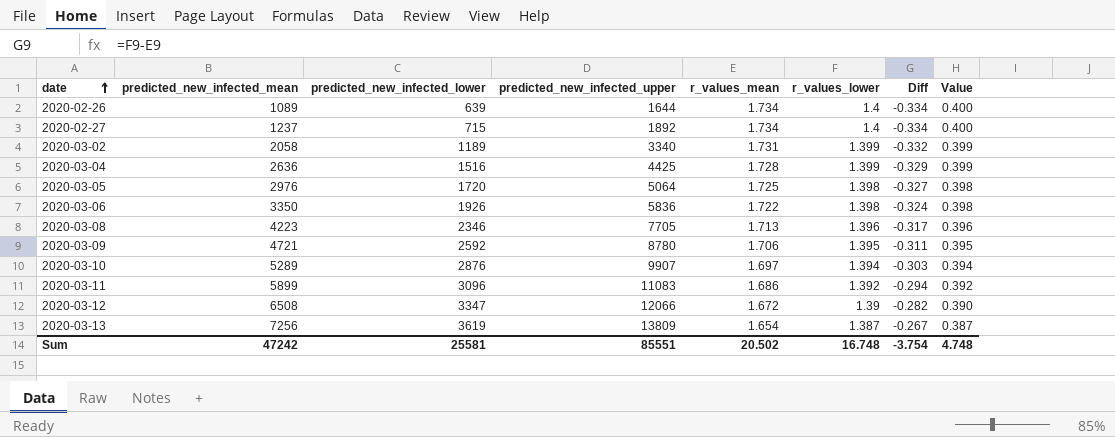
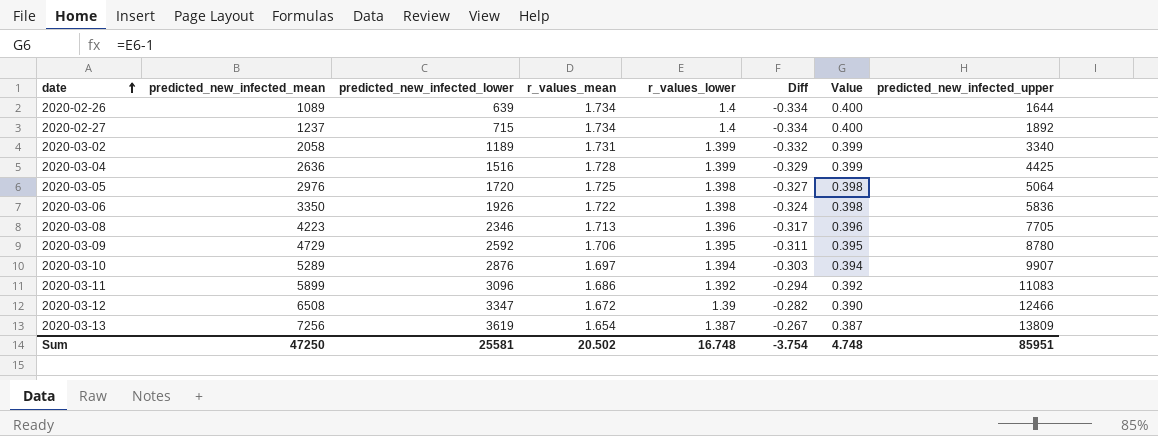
column predicted_new_infected_upper | position: 4 -> 8
2020-03-09 | predicted_new_infected_mean: 4721 -> 4729
2020-03-12 | predicted_new_infected_upper: 12066 -> 12466
Sum | predicted_new_infected_mean: 47242 -> 47250
Sum | predicted_new_infected_upper: 85551 -> 85951

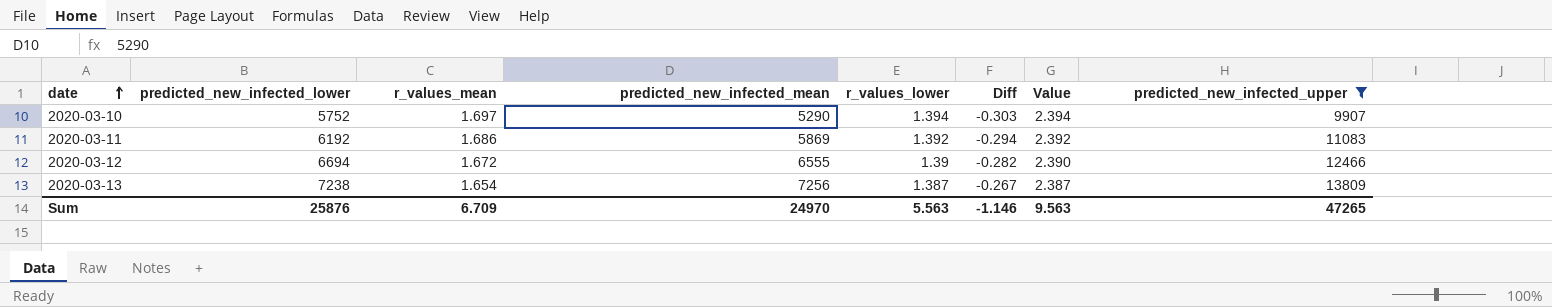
filter: none -> predicted_new_infected_upper >= 9907
column predicted_new_infected_mean | position: 2 -> 4
column Value | formula: [r_values_lower] - 1 -> [r_values_lower] + 1
2020-03-10 | predicted_new_infected_lower: 2876 -> 5752
2020-03-10 | predicted_new_infected_mean: 5289 -> 5290
2020-03-11 | predicted_new_infected_lower: 3096 -> 6192
2020-03-11 | predicted_new_infected_mean: 5899 -> 5869
2020-03-12 | predicted_new_infected_lower: 3347 -> 6694
2020-03-12 | predicted_new_infected_mean: 6508 -> 6555
2020-03-13 | predicted_new_infected_lower: 3619 -> 7238
Sum | predicted_new_infected_lower: 25581 -> 25876
Sum | r_values_mean: 20.502 -> 6.709
Sum | predicted_new_infected_mean: 47250 -> 24970
Sum | r_values_lower: 16.748 -> 5.563
Sum | Diff: -3.754 -> -1.146
Sum | Value: 4.748 -> 9.563
Sum | predicted_new_infected_upper: 85951 -> 47265

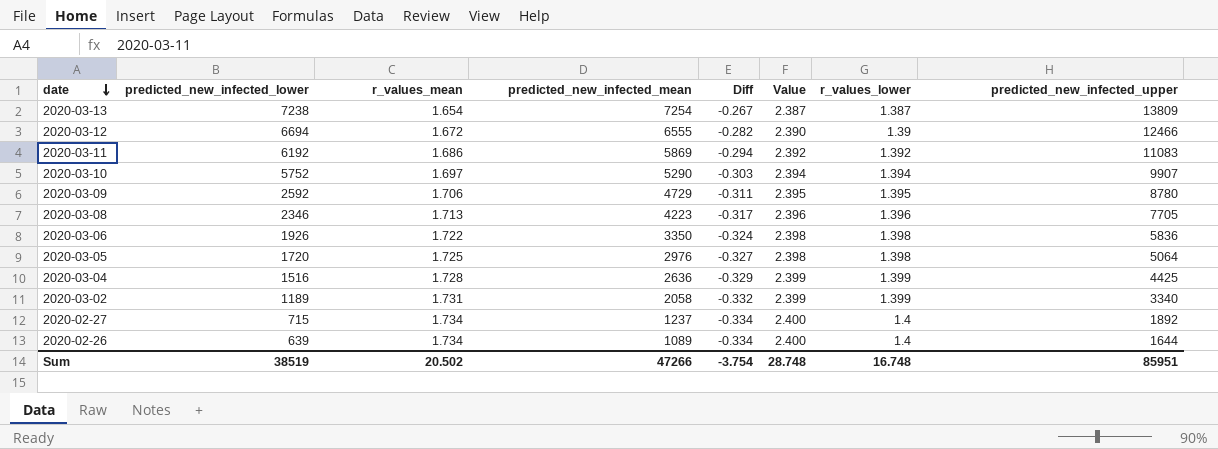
filter: predicted_new_infected_upper >= 9907 -> none
row order: date ascending -> date descending
column r_values_lower | position: 5 -> 7
2020-03-13 | predicted_new_infected_mean: 7256 -> 7254
Sum | predicted_new_infected_lower: 25876 -> 38519
Sum | r_values_mean: 6.709 -> 20.502
Sum | predicted_new_infected_mean: 24970 -> 47266
Sum | Diff: -1.146 -> -3.754
Sum | Value: 9.563 -> 28.748
Sum | r_values_lower: 5.563 -> 16.748
Sum | predicted_new_infected_upper: 47265 -> 85951

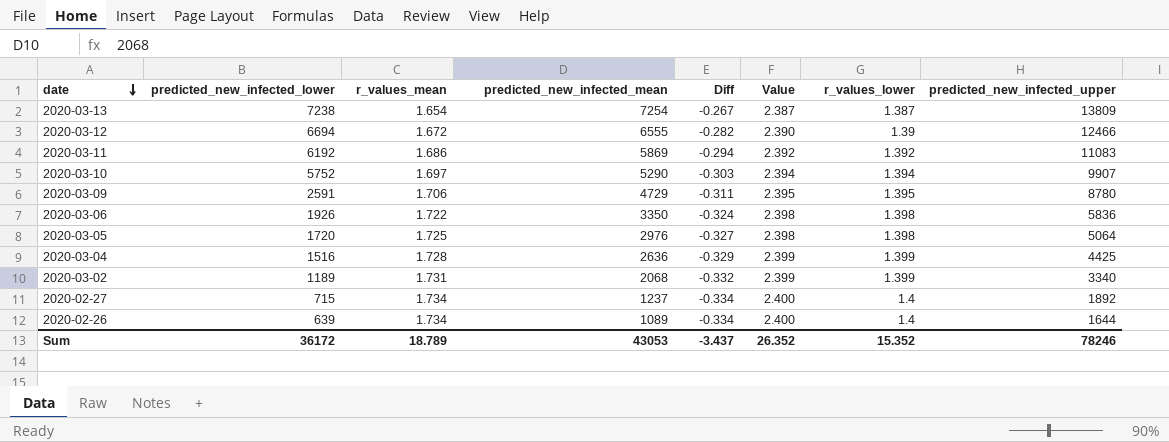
row 2020-03-08: 2346 | 1.713 | 4223 | -0.317 | 2.396 | 1.396 | 7705 -> none
2020-03-09 | predicted_new_infected_lower: 2592 -> 2591
2020-03-02 | predicted_new_infected_mean: 2058 -> 2068
Sum | predicted_new_infected_lower: 38519 -> 36172
Sum | r_values_mean: 20.502 -> 18.789
Sum | predicted_new_infected_mean: 47266 -> 43053
Sum | Diff: -3.754 -> -3.437
Sum | Value: 28.748 -> 26.352
Sum | r_values_lower: 16.748 -> 15.352
Sum | predicted_new_infected_upper: 85951 -> 78246

